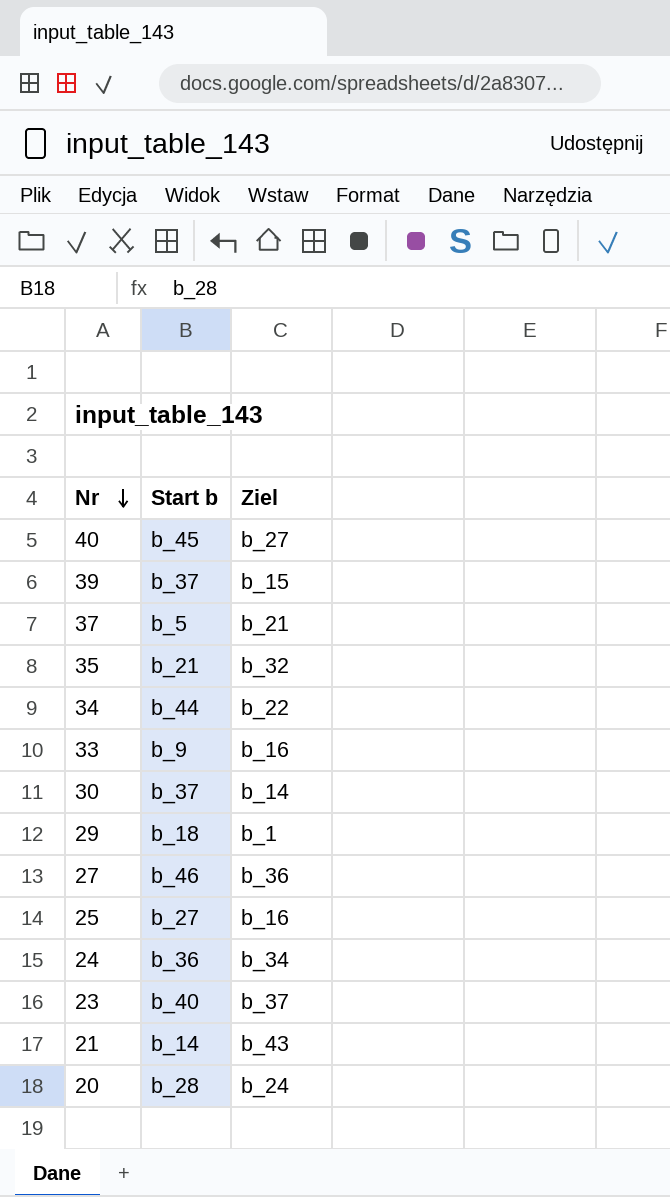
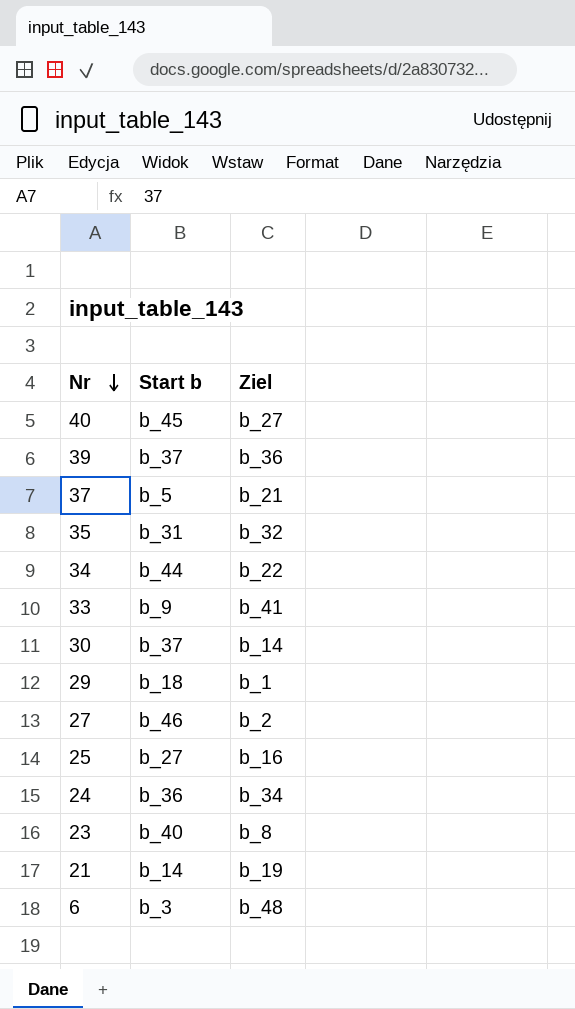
row 20: b_28 | b_24 -> none
39 | Ziel: b_15 -> b_36
35 | Start b: b_21 -> b_31
33 | Ziel: b_16 -> b_41
27 | Ziel: b_36 -> b_2
23 | Ziel: b_37 -> b_8
21 | Ziel: b_43 -> b_19
row 6: none -> b_3 | b_48

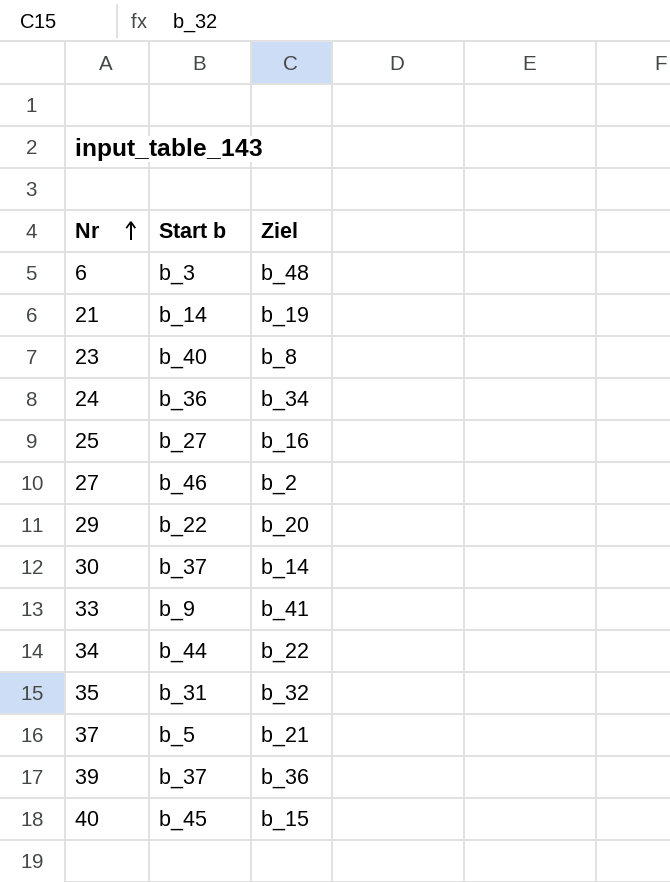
row order: Nr descending -> Nr ascending
29 | Start b: b_18 -> b_22
29 | Ziel: b_1 -> b_20
40 | Ziel: b_27 -> b_15

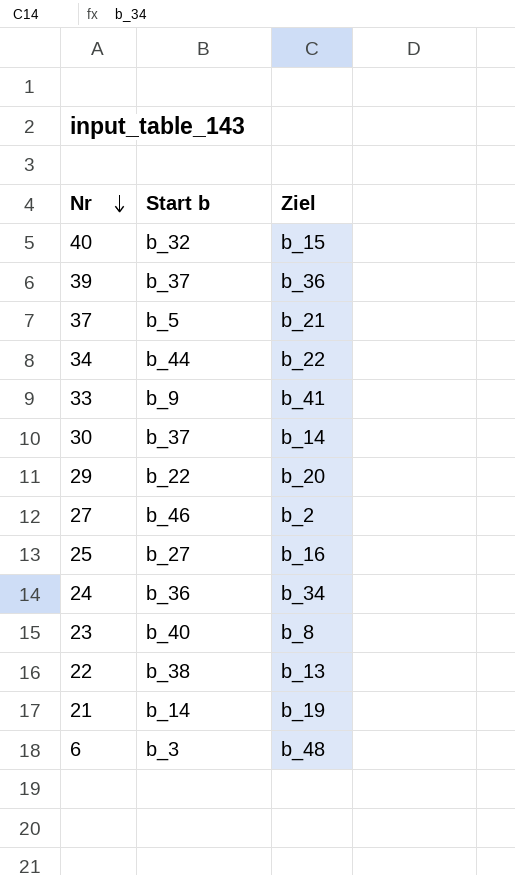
row order: Nr ascending -> Nr descending
row 35: b_31 | b_32 -> none
40 | Start b: b_45 -> b_32
row 22: none -> b_38 | b_13

